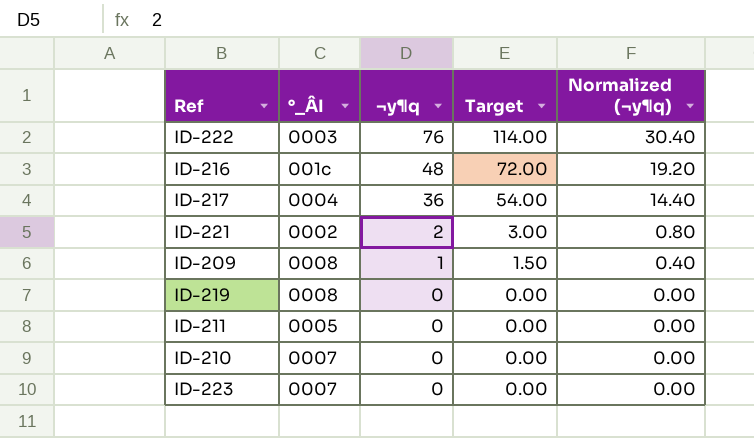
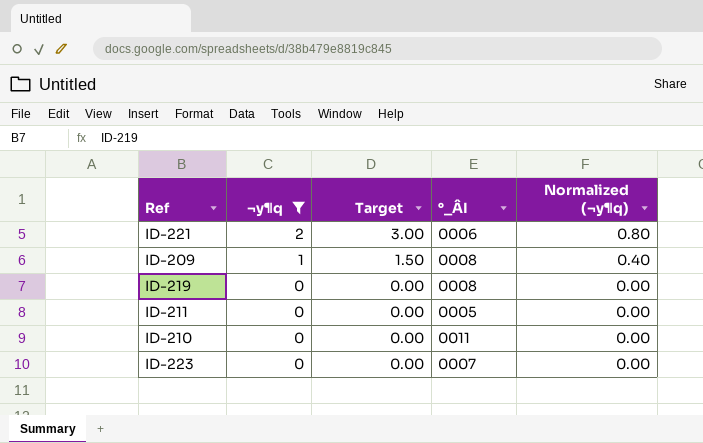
filter: none -> ¬y¶q <= 2
column °_ÂI | position: 2 -> 4
ID-221 | °_ÂI: 0002 -> 0006
ID-210 | °_ÂI: 0007 -> 0011

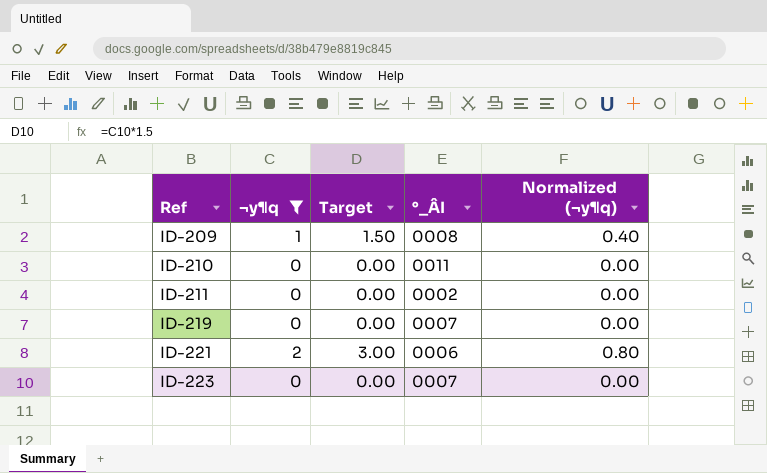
row order: ¬y¶q descending -> Ref ascending
ID-211 | °_ÂI: 0005 -> 0002
ID-219 | °_ÂI: 0008 -> 0007

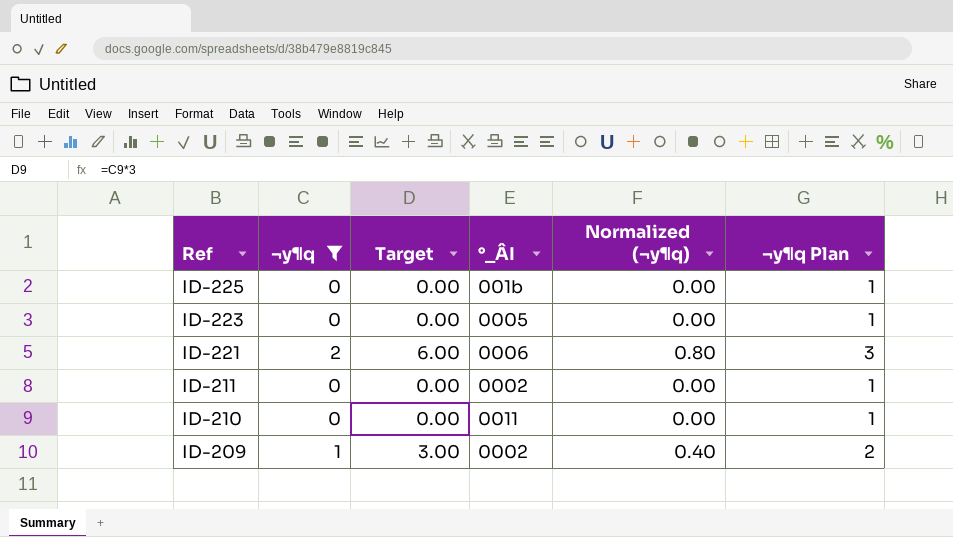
row order: Ref ascending -> Ref descending
column Target | formula: [¬y¶q] * 1.5 -> [¬y¶q] * 3
column ¬y¶q Plan | formula: none -> [¬y¶q] + 1
row ID-219: 0 | 0.00 | 0007 | 0.00 -> none
row ID-225: none -> 0 | 0.00 | 001b | 0.00 | 1
ID-223 | °_ÂI: 0007 -> 0005
ID-209 | °_ÂI: 0008 -> 0002

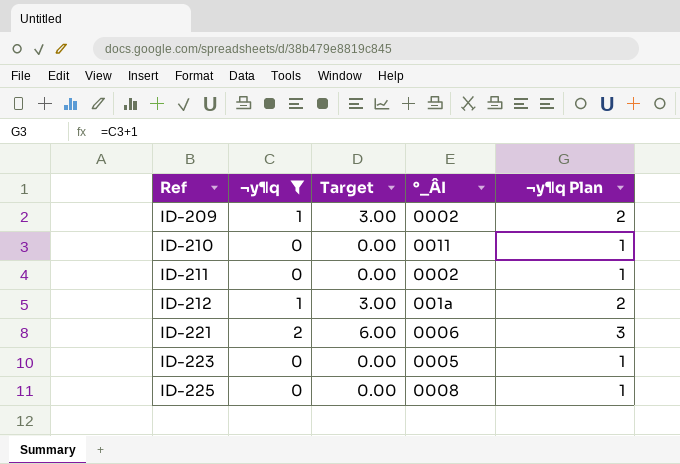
row order: Ref descending -> Ref ascending
column Normalized (¬y¶q) | formula: [¬y¶q] * 0.4 -> none
row ID-212: none -> 1 | 3.00 | 001a | 2
ID-225 | °_ÂI: 001b -> 0008

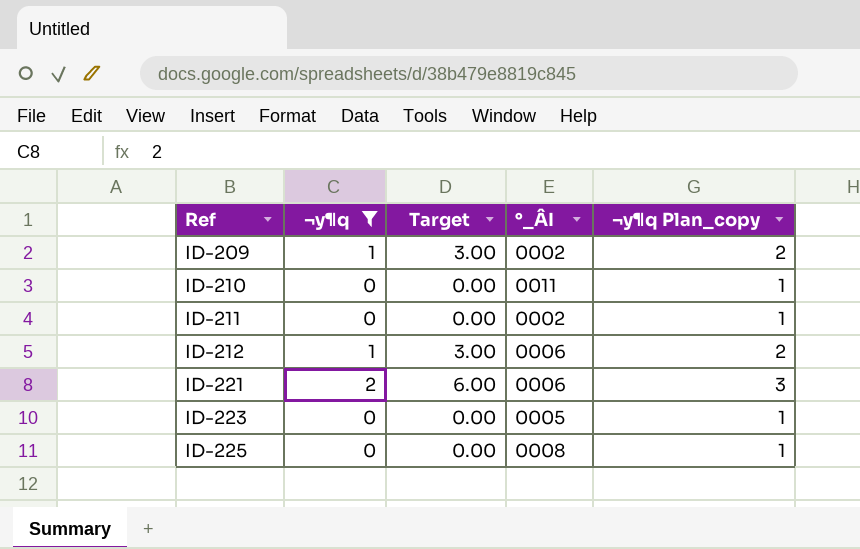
column name: ¬y¶q Plan -> ¬y¶q Plan_copy
ID-212 | °_ÂI: 001a -> 0006

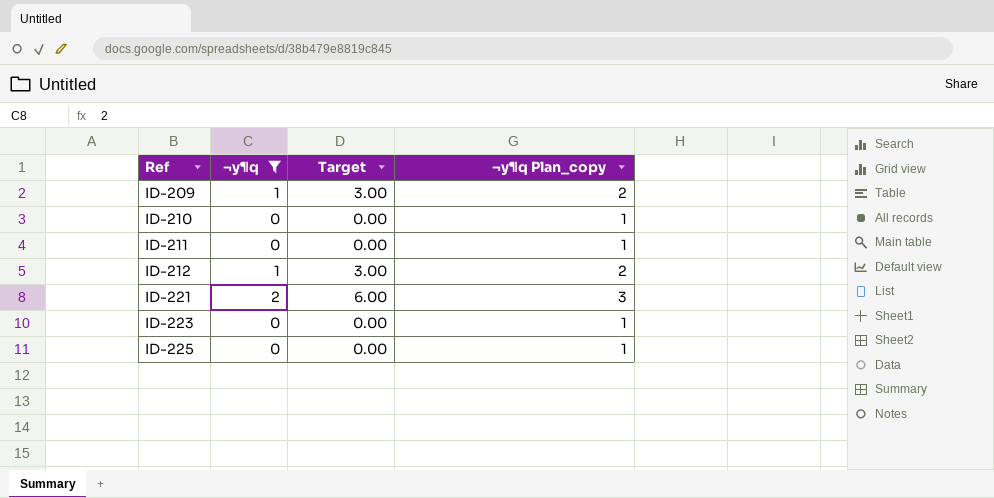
column °_ÂI | position: 4 -> none

